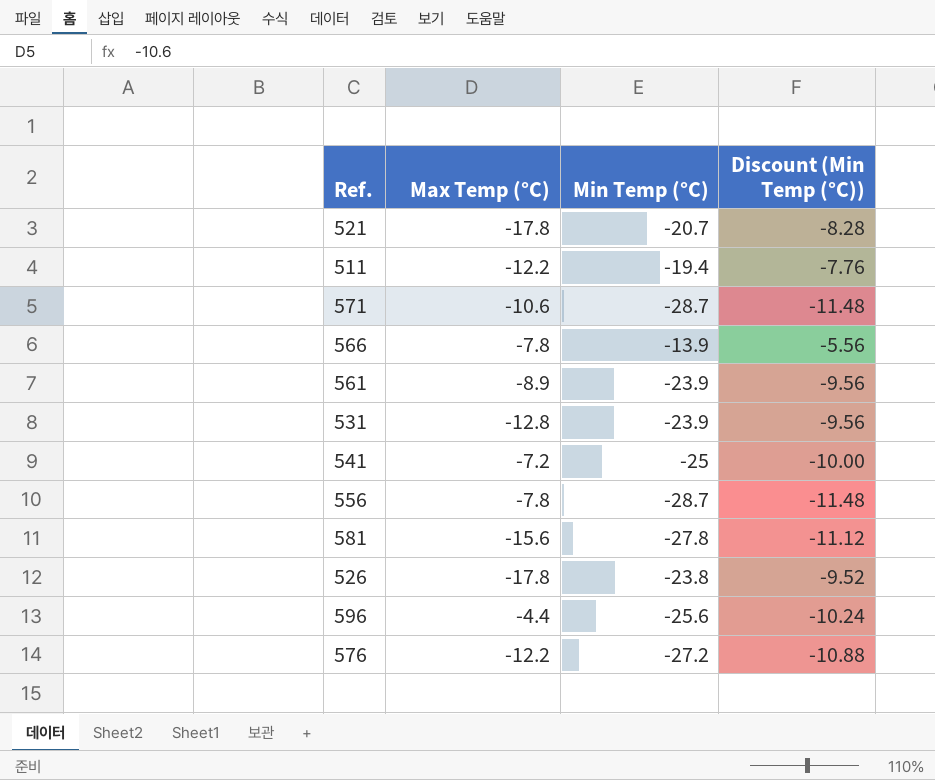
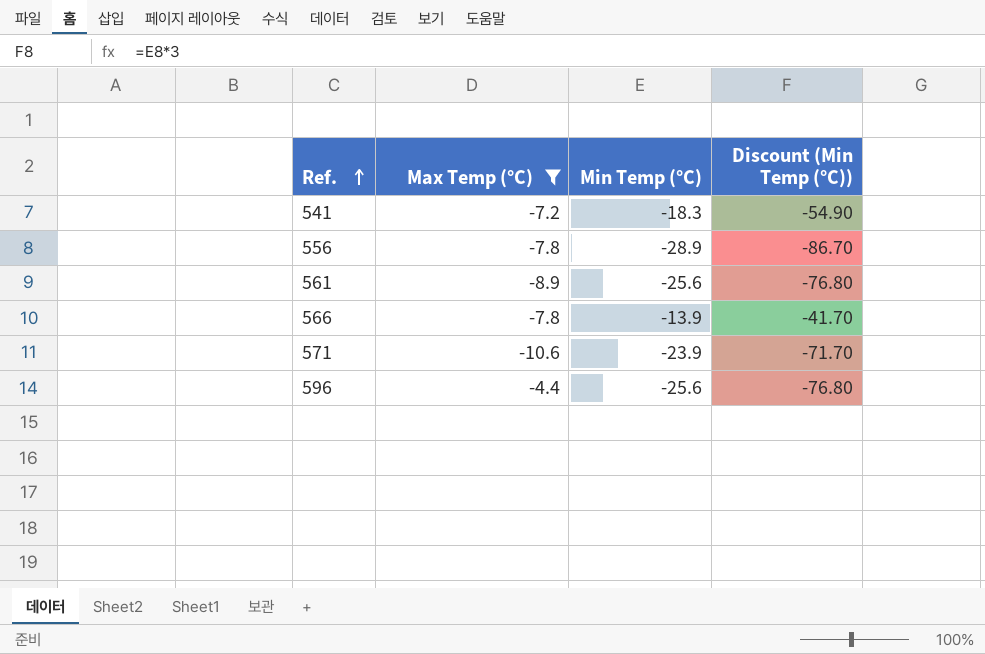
filter: none -> Max Temp (°C) >= -10.6
row order: none -> Ref. ascending
column Discount (Min Temp (°C)) | formula: [Min Temp (°C)] * 0.4 -> [Min Temp (°C)] * 3
541 | Min Temp (°C): -25 -> -18.3
556 | Min Temp (°C): -28.7 -> -28.9
561 | Min Temp (°C): -23.9 -> -25.6
571 | Min Temp (°C): -28.7 -> -23.9

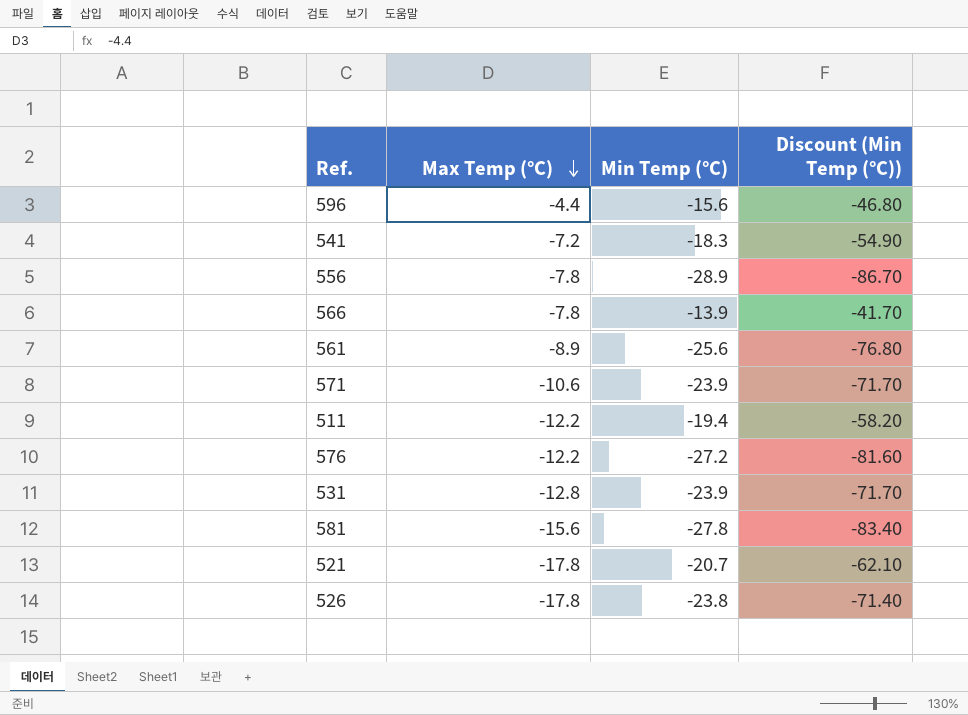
filter: Max Temp (°C) >= -10.6 -> none
row order: Ref. ascending -> Max Temp (°C) descending
596 | Min Temp (°C): -25.6 -> -15.6
596 | Discount (Min Temp (°C)): -76.80 -> -46.80

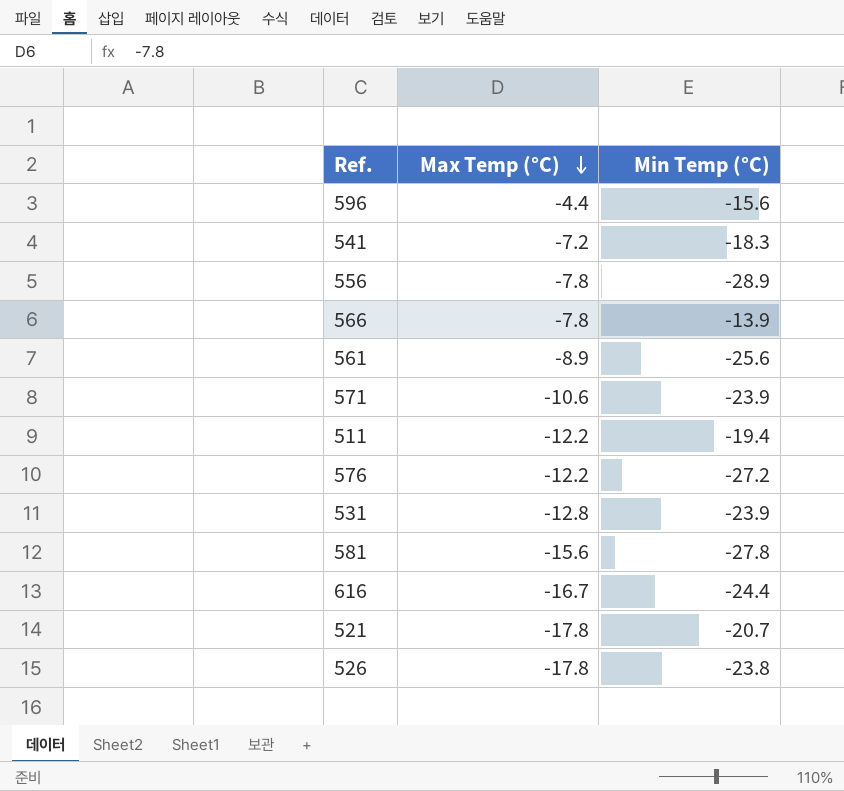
column Discount (Min Temp (°C)) | formula: [Min Temp (°C)] * 3 -> none
row 616: none -> -16.7 | -24.4

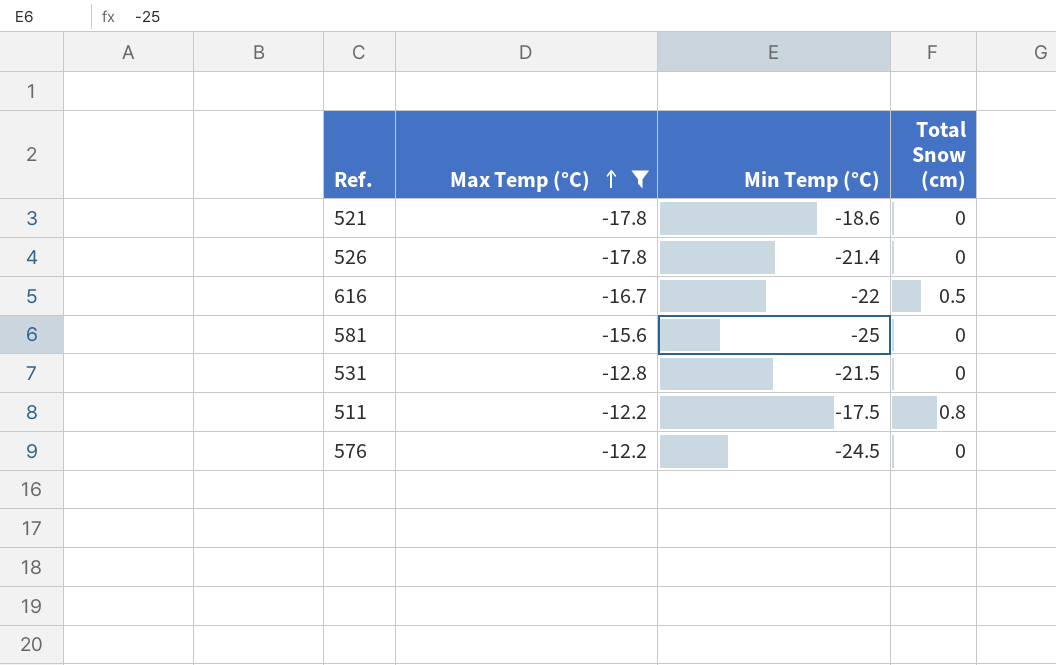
filter: none -> Max Temp (°C) <= -12.2
row order: Max Temp (°C) descending -> Max Temp (°C) ascending
column Total Snow (cm) | position: none -> 4
521 | Min Temp (°C): -20.7 -> -18.6
526 | Min Temp (°C): -23.8 -> -21.4
616 | Min Temp (°C): -24.4 -> -22
581 | Min Temp (°C): -27.8 -> -25
531 | Min Temp (°C): -23.9 -> -21.5
511 | Min Temp (°C): -19.4 -> -17.5
576 | Min Temp (°C): -27.2 -> -24.5

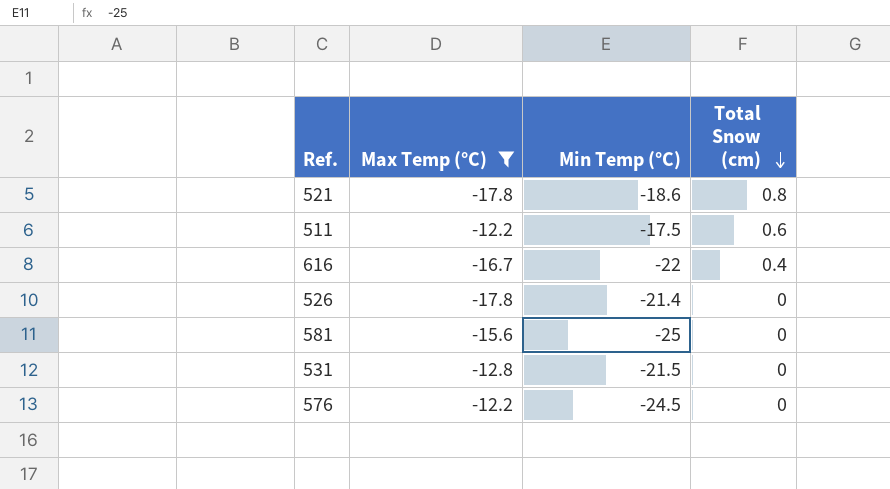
row order: Max Temp (°C) ascending -> Total Snow (cm) descending
521 | Total Snow (cm): 0 -> 0.8
511 | Total Snow (cm): 0.8 -> 0.6
616 | Total Snow (cm): 0.5 -> 0.4

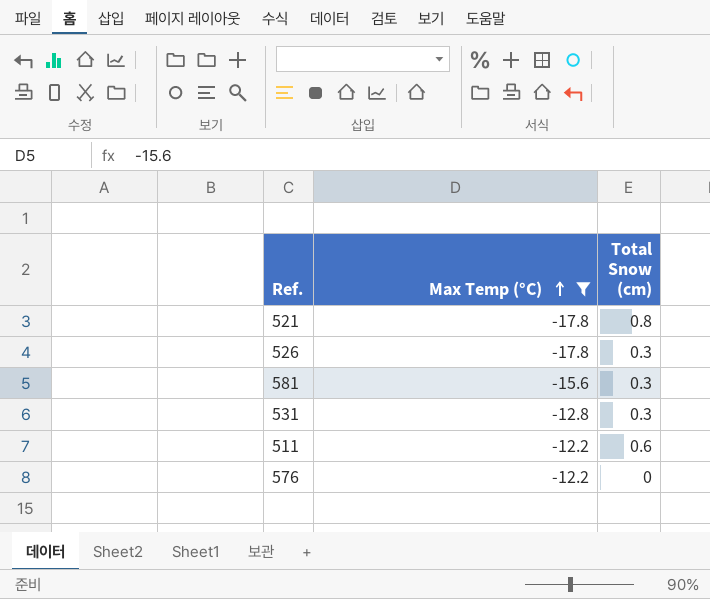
row order: Total Snow (cm) descending -> Max Temp (°C) ascending
column Min Temp (°C) | position: 3 -> none
row 616: -16.7 | -22 | 0.4 -> none
526 | Total Snow (cm): 0 -> 0.3
581 | Total Snow (cm): 0 -> 0.3
531 | Total Snow (cm): 0 -> 0.3

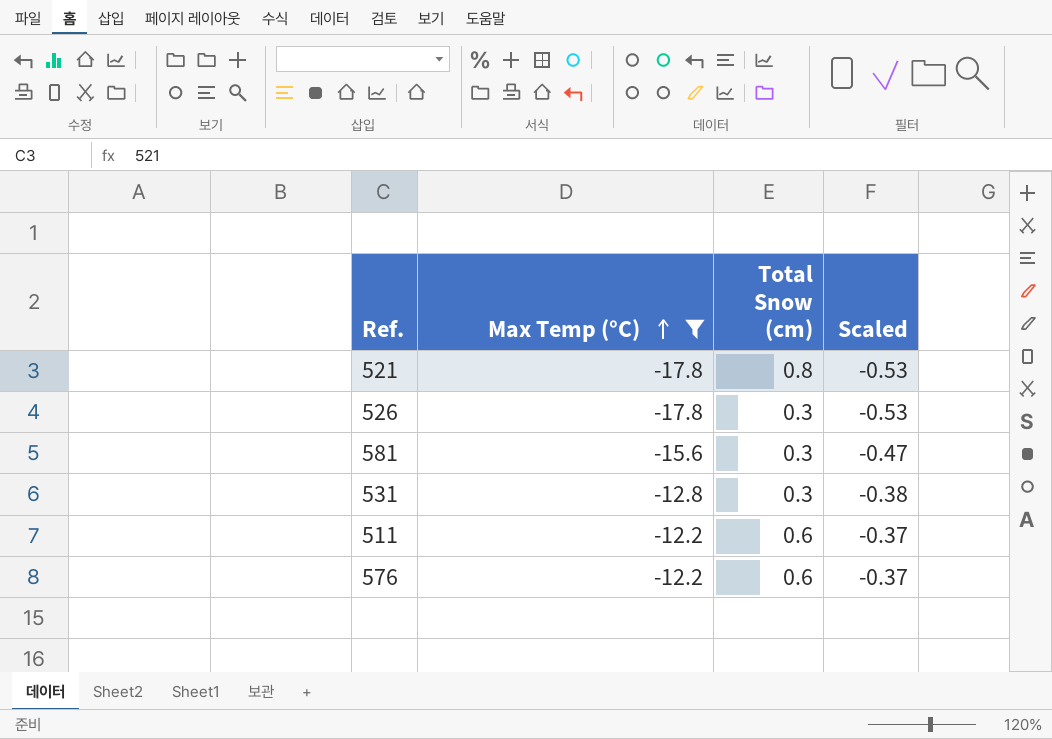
column Scaled | formula: none -> [Max Temp (°C)] * 0.03
576 | Total Snow (cm): 0 -> 0.6

